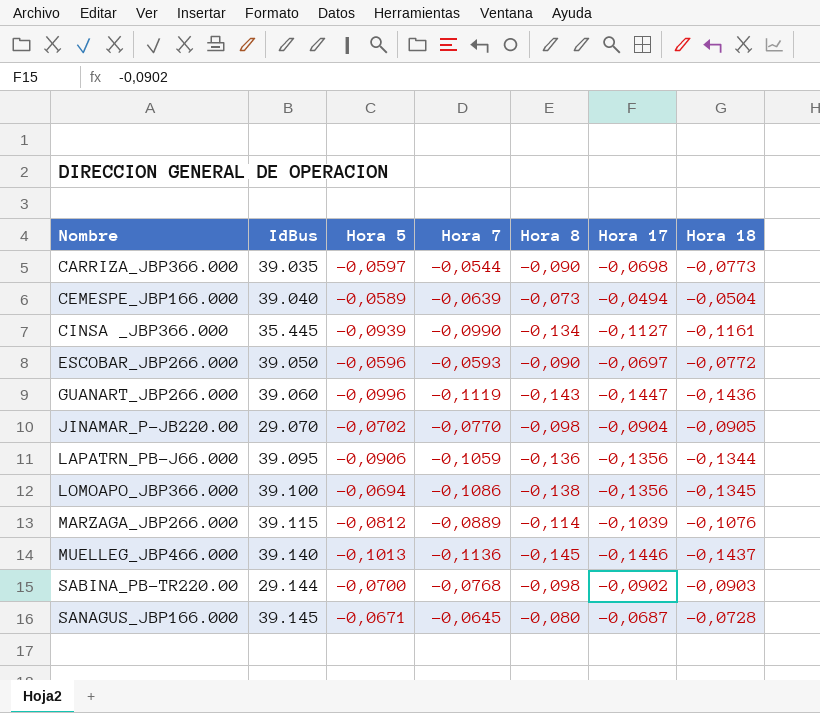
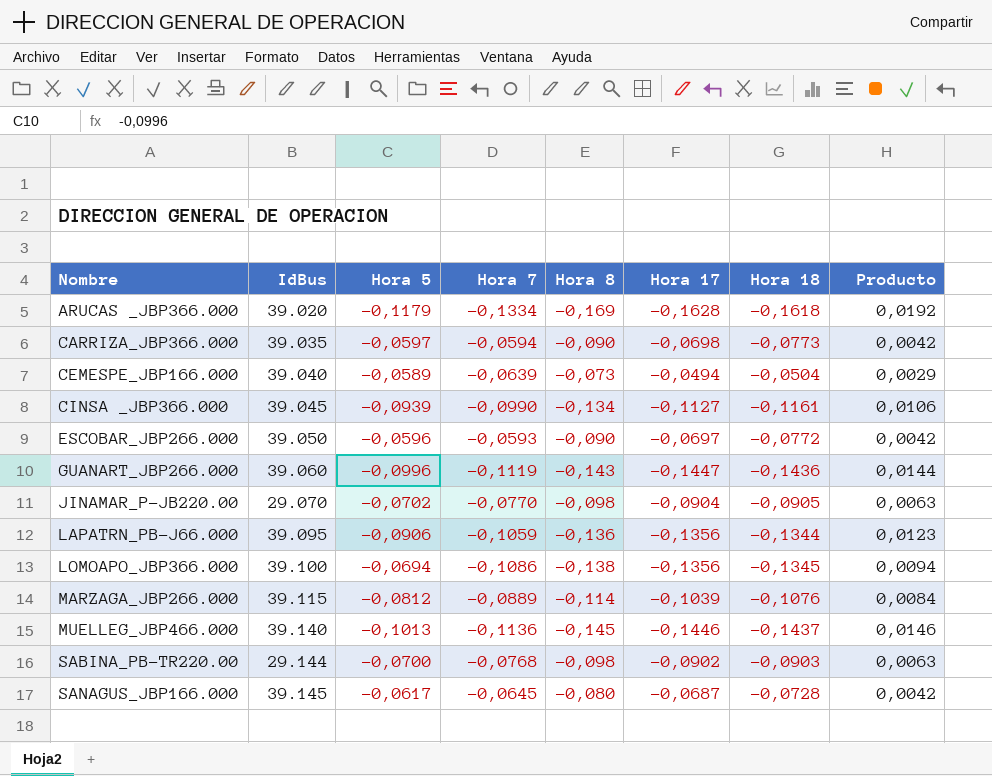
column Producto | formula: none -> [Hora 5] * [Hora 17]
row ARUCAS _JBP366.000: none -> 39.020 | -0,1179 | -0,1334 | -0,169 | -0,1628 | -0,1618 | 0,0192
CARRIZA_JBP366.000 | Hora 7: -0,0544 -> -0,0594
CINSA _JBP366.000 | IdBus: 35.445 -> 39.045
SANAGUS_JBP166.000 | Hora 5: -0,0671 -> -0,0617

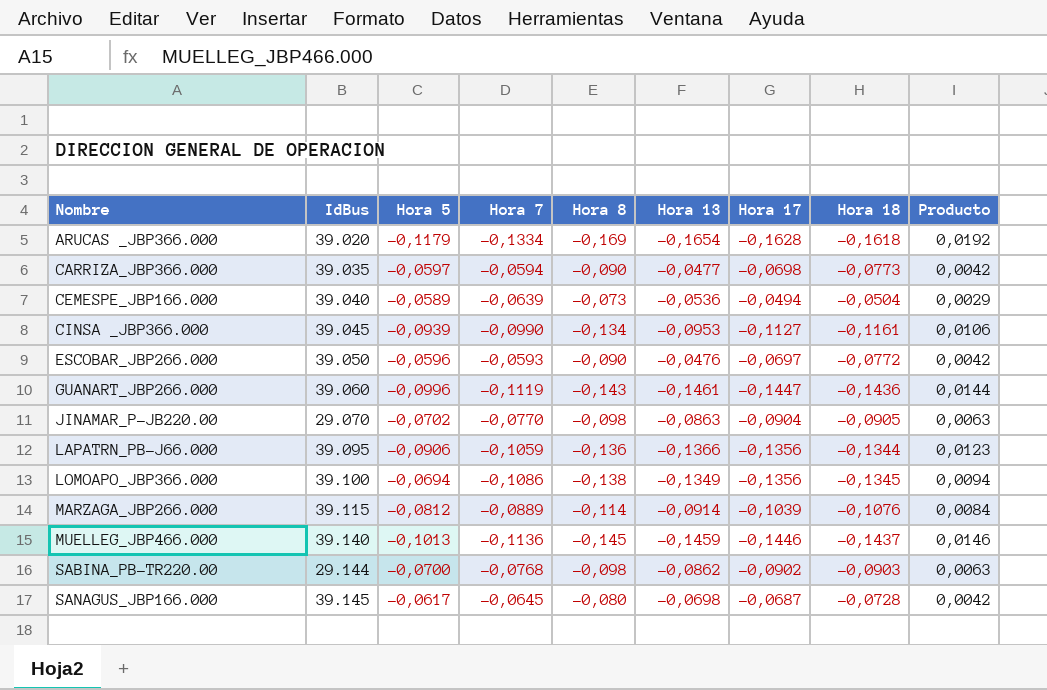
column Hora 13 | position: none -> 6

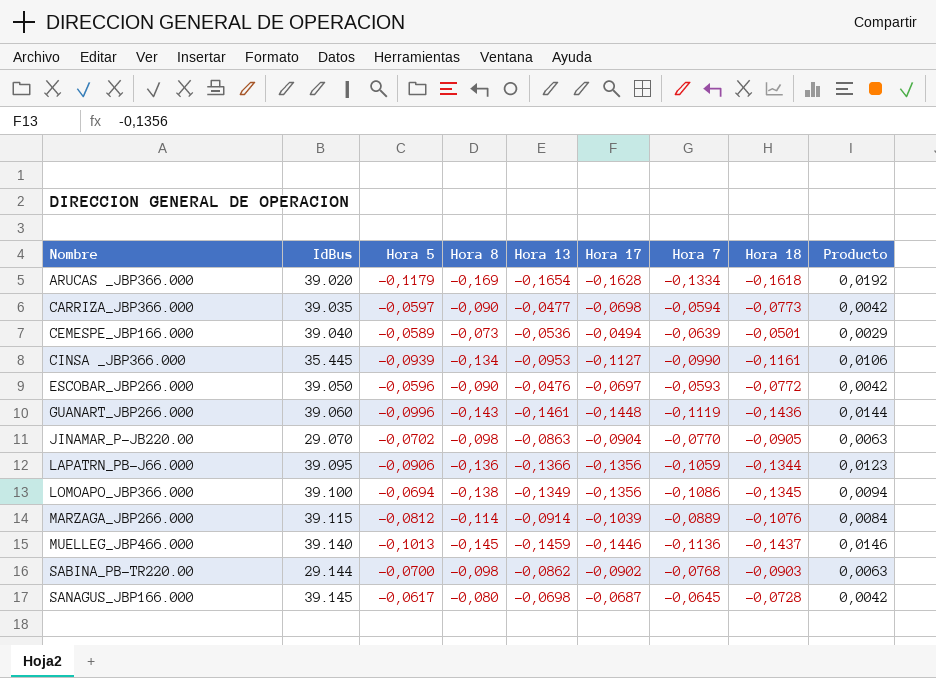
column Hora 7 | position: 4 -> 7
CEMESPE_JBP166.000 | Hora 18: -0,0504 -> -0,0501
CINSA _JBP366.000 | IdBus: 39.045 -> 35.445
GUANART_JBP266.000 | Hora 17: -0,1447 -> -0,1448

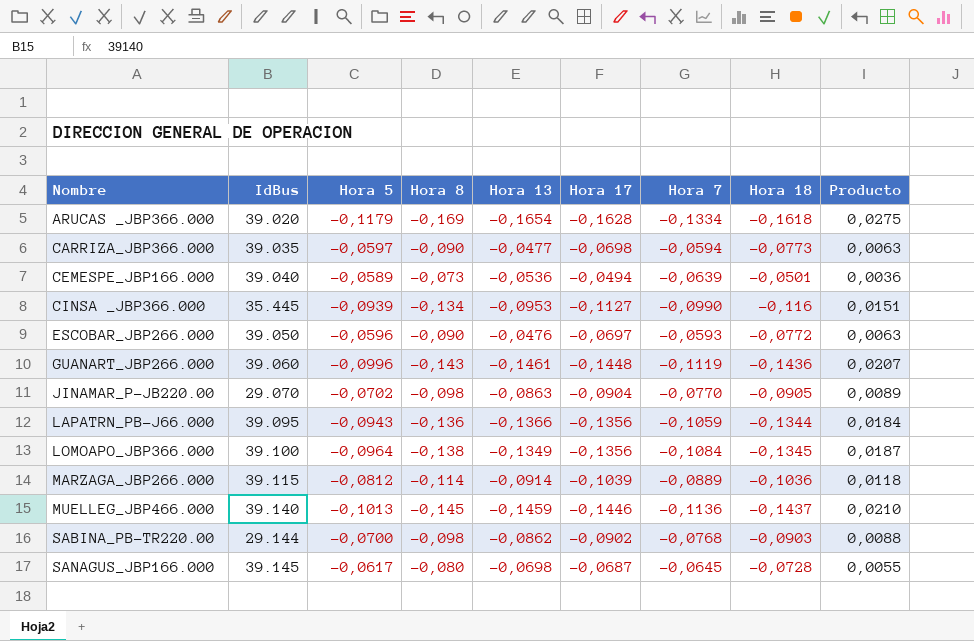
column Producto | formula: [Hora 5] * [Hora 17] -> [Hora 8] * [Hora 17]
CINSA _JBP366.000 | Hora 18: -0,1161 -> -0,116
LAPATRN_PB-J66.000 | Hora 5: -0,0906 -> -0,0943
LOMOAPO_JBP366.000 | Hora 5: -0,0694 -> -0,0964
LOMOAPO_JBP366.000 | Hora 7: -0,1086 -> -0,1084
MARZAGA_JBP266.000 | Hora 18: -0,1076 -> -0,1036

